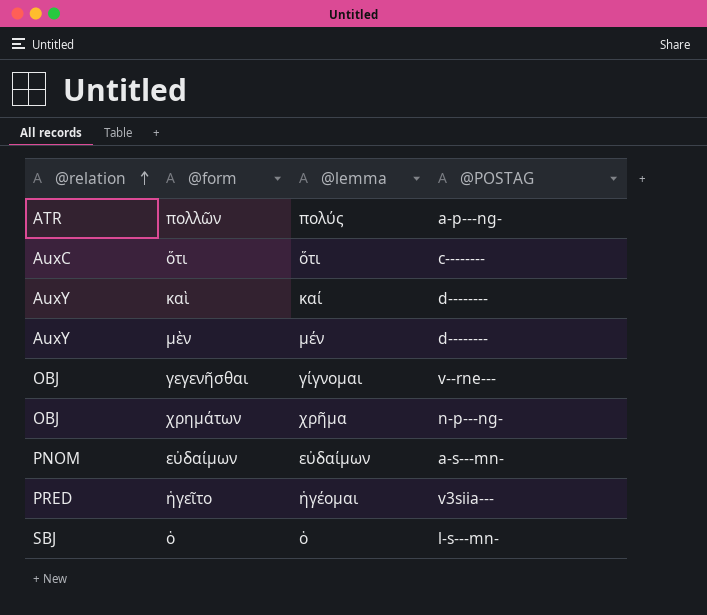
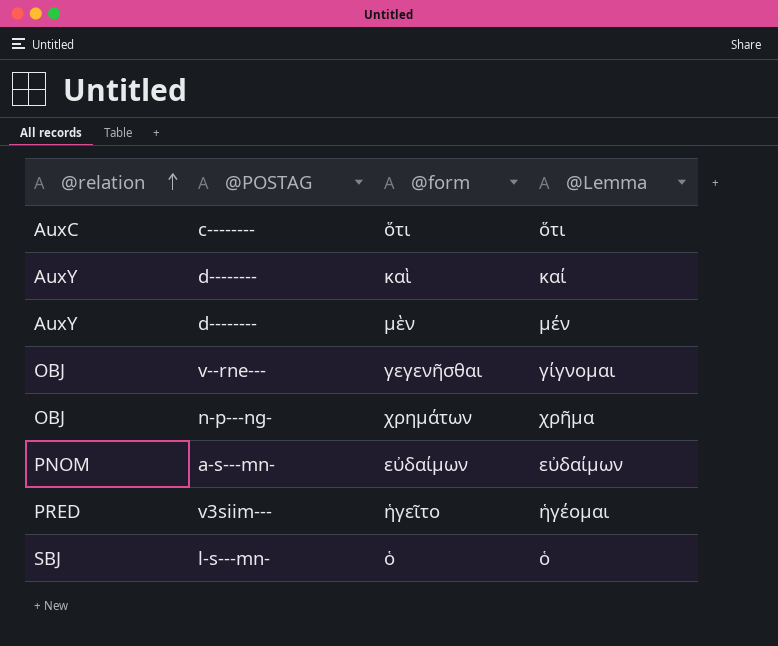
column @POSTAG | position: 4 -> 2
column name: @lemma -> @Lemma
row πολλῶν: ATR | πολύς | a-p---ng- -> none
ἡγεῖτο | @POSTAG: v3siia--- -> v3siim---

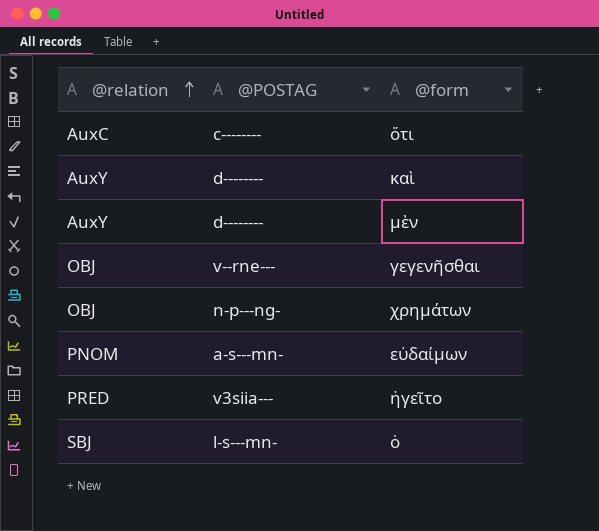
column @Lemma | position: 4 -> none
ἡγεῖτο | @POSTAG: v3siim--- -> v3siia---

